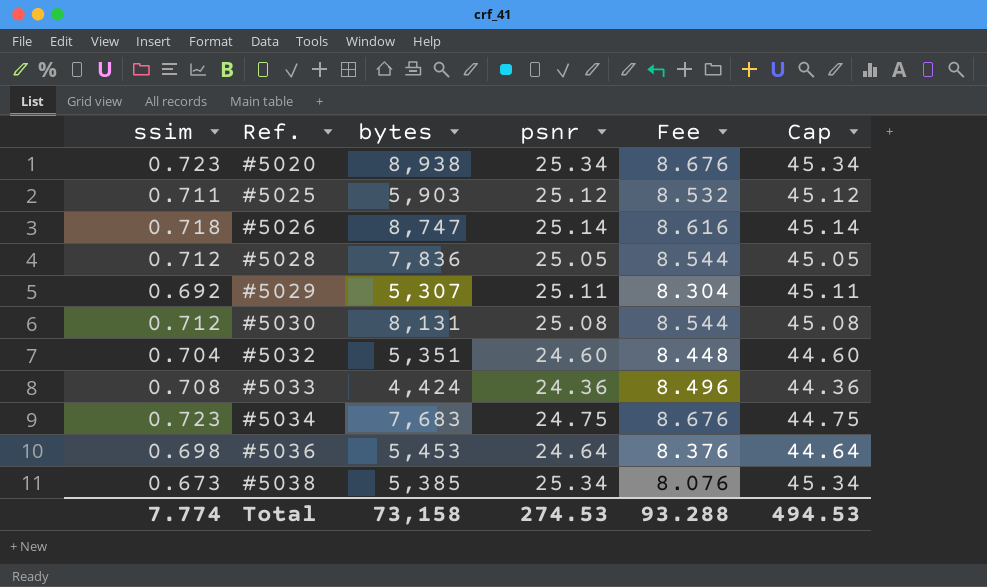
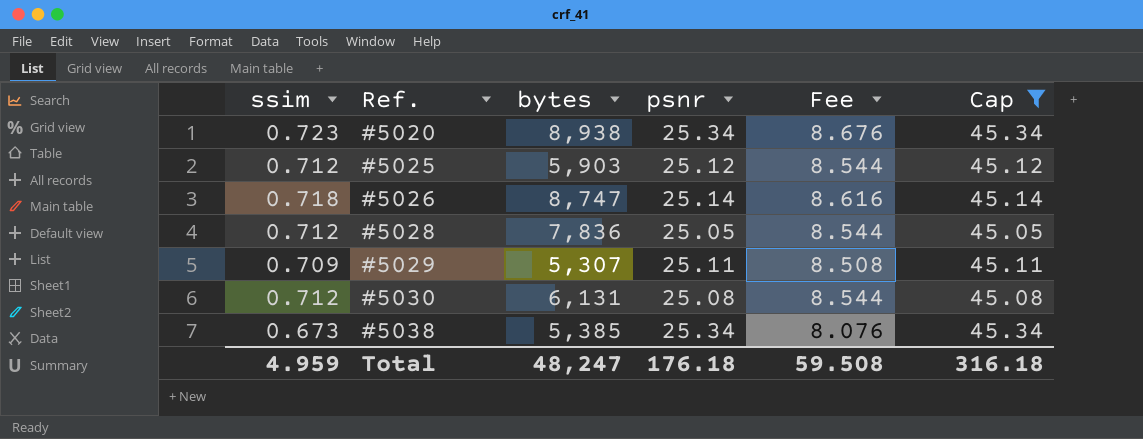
filter: none -> Cap >= 45.05
#5025 | ssim: 0.711 -> 0.712
#5025 | Fee: 8.532 -> 8.544
#5029 | ssim: 0.692 -> 0.709
#5029 | Fee: 8.304 -> 8.508
#5030 | bytes: 8,131 -> 6,131
Total | ssim: 7.774 -> 4.959
Total | bytes: 73,158 -> 48,247
Total | psnr: 274.53 -> 176.18
Total | Fee: 93.288 -> 59.508
Total | Cap: 494.53 -> 316.18

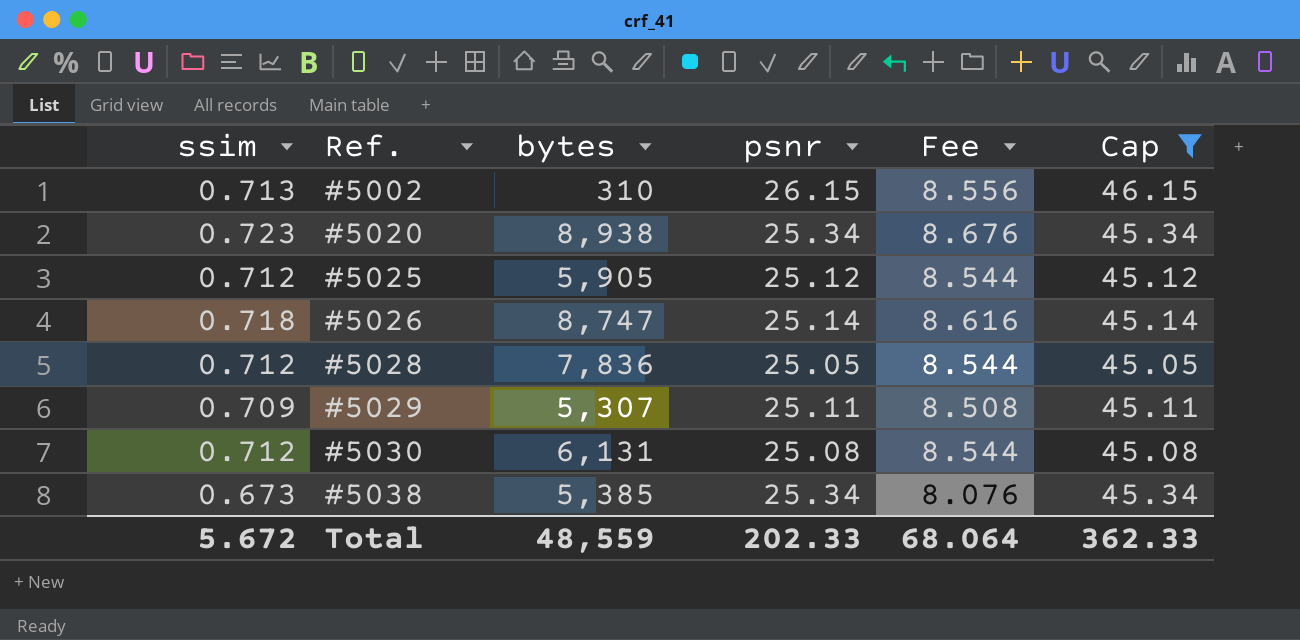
row #5002: none -> 0.713 | 310 | 26.15 | 8.556 | 46.15
#5025 | bytes: 5,903 -> 5,905
Total | ssim: 4.959 -> 5.672
Total | bytes: 48,247 -> 48,559
Total | psnr: 176.18 -> 202.33
Total | Fee: 59.508 -> 68.064
Total | Cap: 316.18 -> 362.33

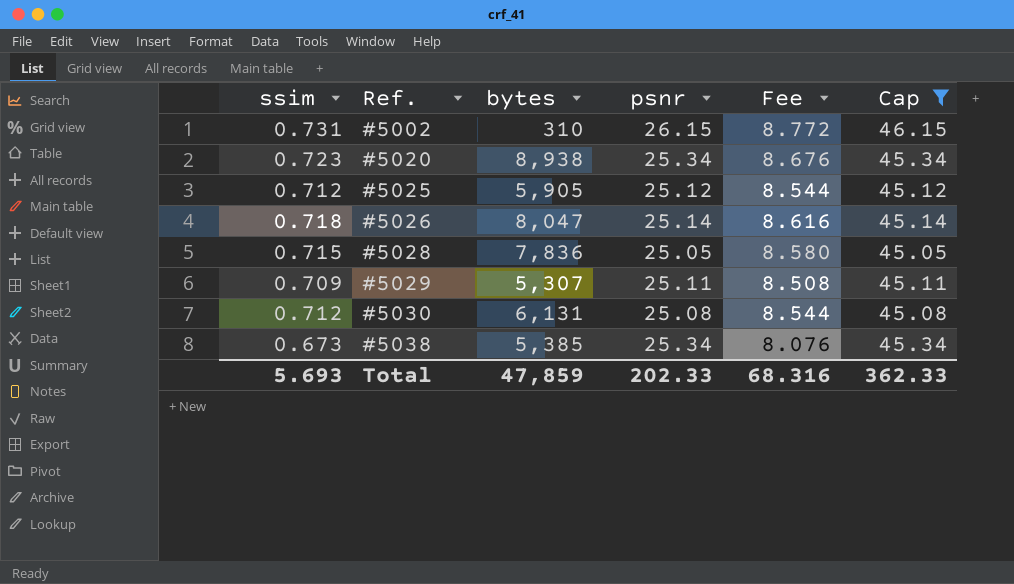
#5002 | ssim: 0.713 -> 0.731
#5002 | Fee: 8.556 -> 8.772
#5026 | bytes: 8,747 -> 8,047
#5028 | ssim: 0.712 -> 0.715
#5028 | Fee: 8.544 -> 8.580
Total | ssim: 5.672 -> 5.693
Total | bytes: 48,559 -> 47,859
Total | Fee: 68.064 -> 68.316

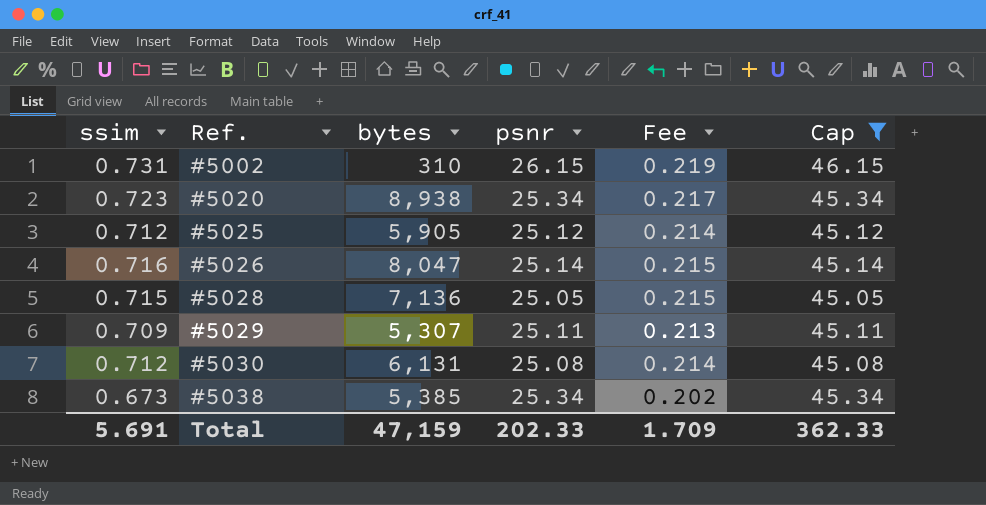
column Fee | formula: [ssim] * 12 -> [ssim] * 0.3
#5026 | ssim: 0.718 -> 0.716
#5028 | bytes: 7,836 -> 7,136
Total | ssim: 5.693 -> 5.691
Total | bytes: 47,859 -> 47,159
Total | Fee: 68.316 -> 1.709

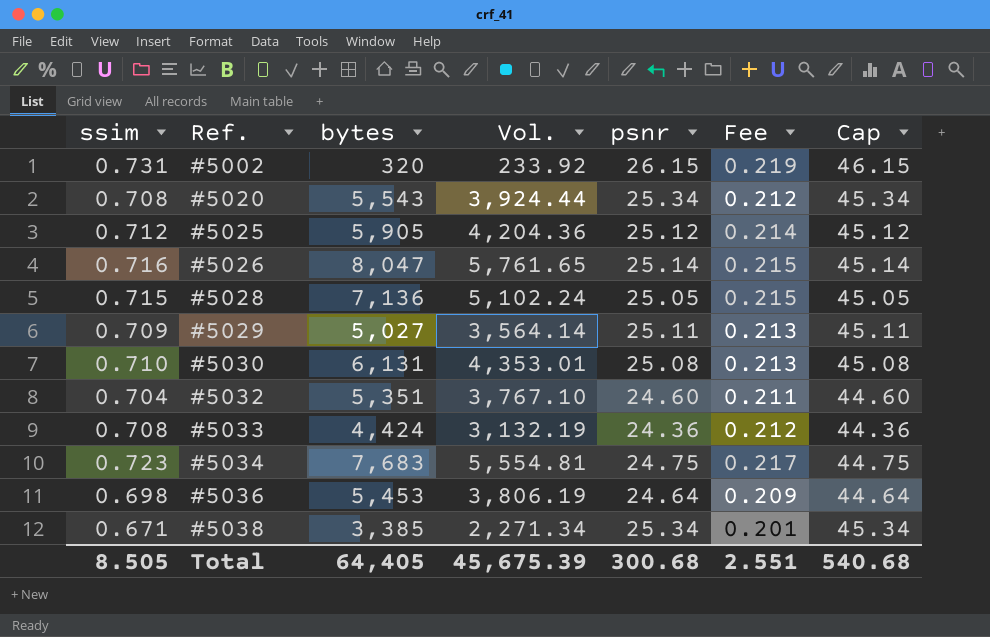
filter: Cap >= 45.05 -> none
column Vol. | formula: none -> [ssim] * [bytes]
#5002 | bytes: 310 -> 320
#5020 | ssim: 0.723 -> 0.708
#5020 | bytes: 8,938 -> 5,543
#5020 | Fee: 0.217 -> 0.212
#5029 | bytes: 5,307 -> 5,027
#5030 | ssim: 0.712 -> 0.710
#5030 | Fee: 0.214 -> 0.213
#5038 | ssim: 0.673 -> 0.671
#5038 | bytes: 5,385 -> 3,385
#5038 | Fee: 0.202 -> 0.201
Total | ssim: 5.691 -> 8.505
Total | bytes: 47,159 -> 64,405
Total | psnr: 202.33 -> 300.68
Total | Fee: 1.709 -> 2.551
Total | Cap: 362.33 -> 540.68

